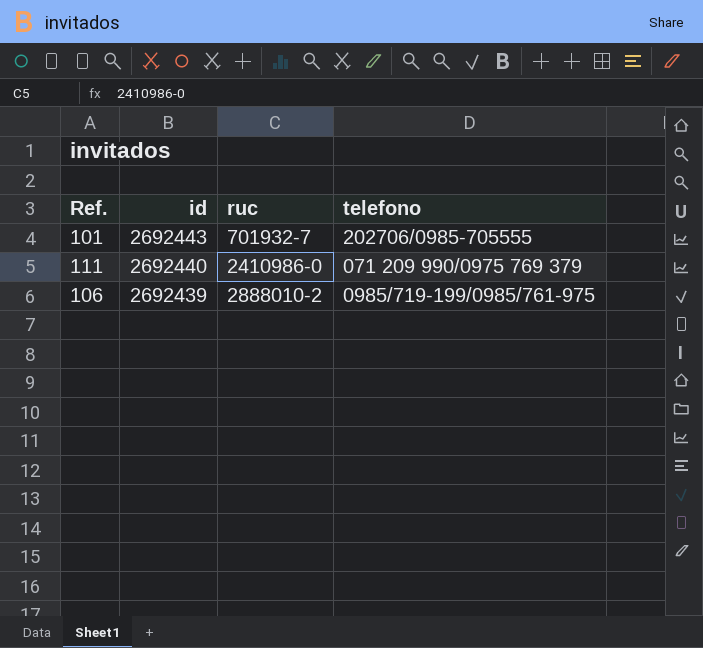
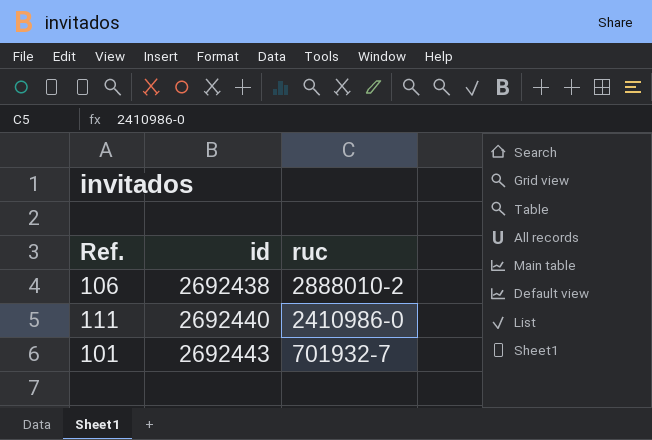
row order: id descending -> id ascending
column telefono | position: 4 -> none
106 | id: 2692439 -> 2692438

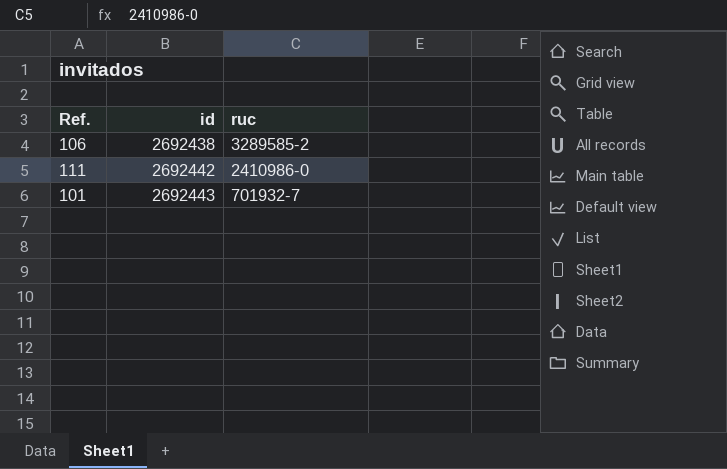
106 | ruc: 2888010-2 -> 3289585-2
111 | id: 2692440 -> 2692442

